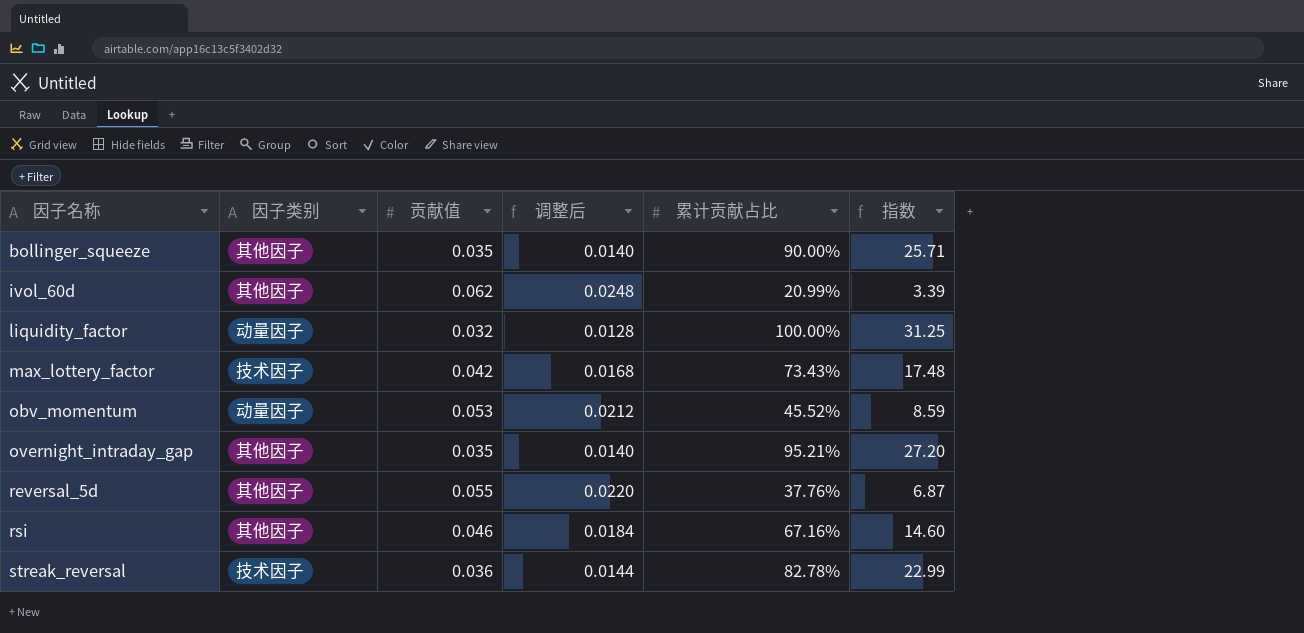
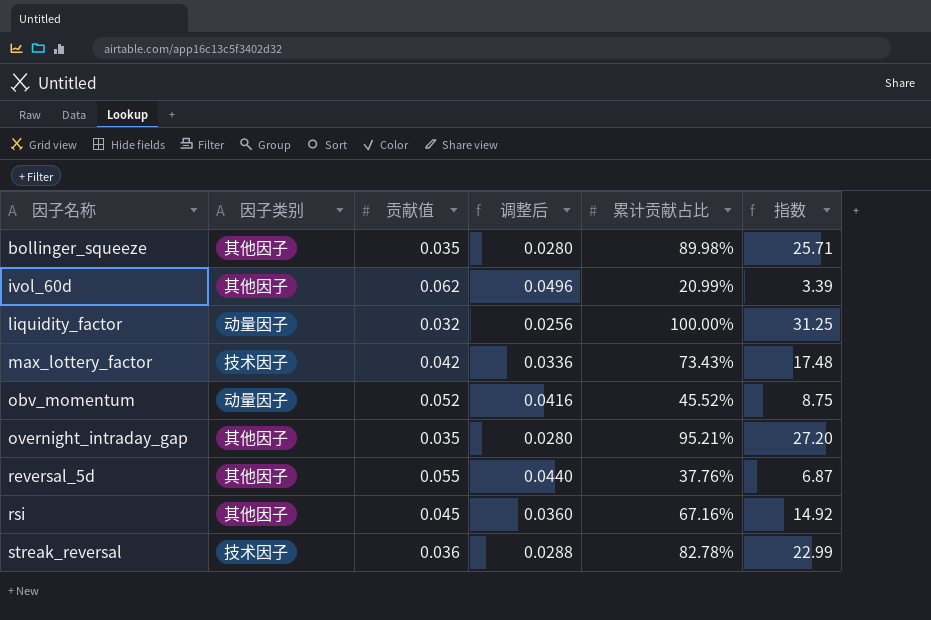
column 调整后 | formula: [贡献值] * 0.4 -> [贡献值] * 0.8
bollinger_squeeze | 累计贡献占比: 90.00% -> 89.98%
obv_momentum | 贡献值: 0.053 -> 0.052
obv_momentum | 指数: 8.59 -> 8.75
rsi | 贡献值: 0.046 -> 0.045
rsi | 指数: 14.60 -> 14.92

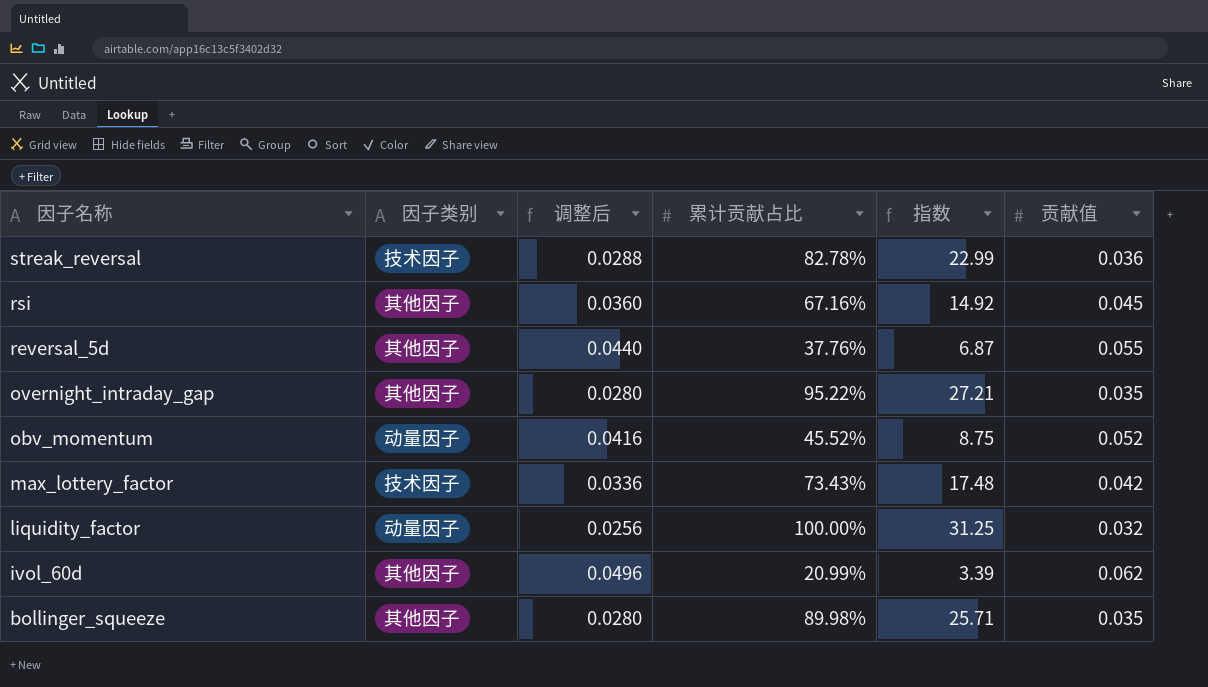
row order: 因子名称 ascending -> 因子名称 descending
column 贡献值 | position: 3 -> 6
overnight_intraday_gap | 累计贡献占比: 95.21% -> 95.22%
overnight_intraday_gap | 指数: 27.20 -> 27.21

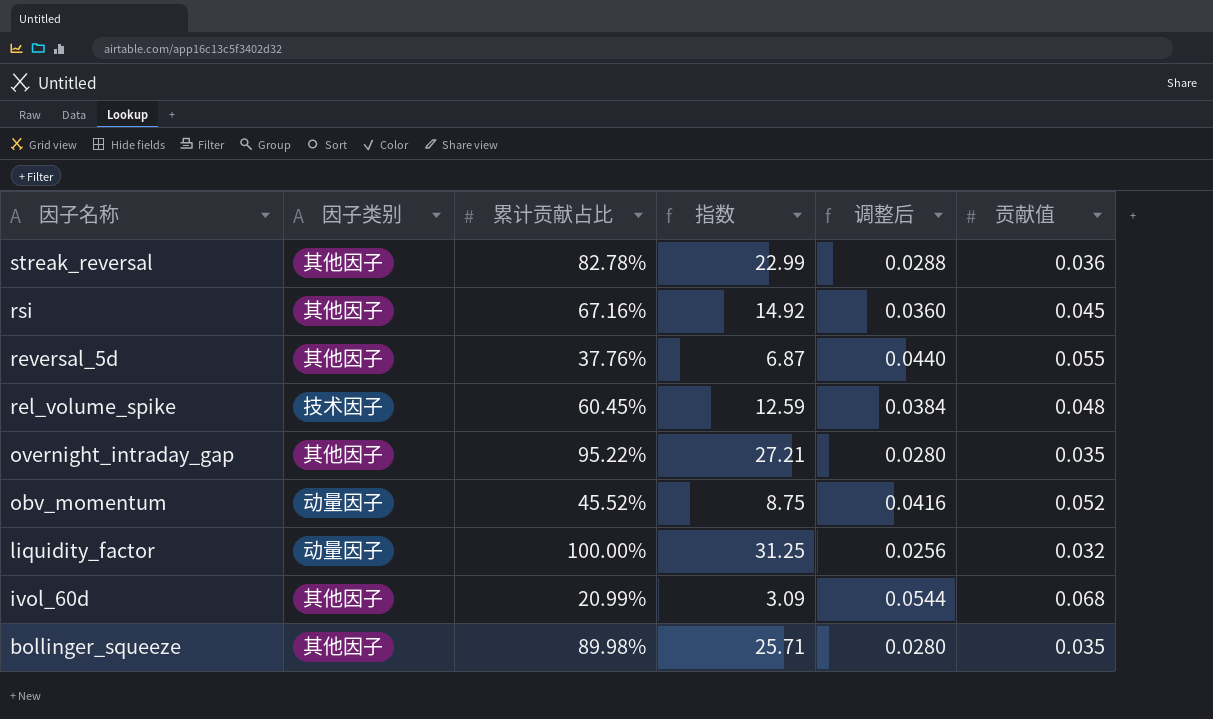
column 调整后 | position: 3 -> 5
row max_lottery_factor: 技术因子 | 0.0336 | 73.43% | 17.48 | 0.042 -> none
streak_reversal | 因子类别: 技术因子 -> 其他因子
row rel_volume_spike: none -> 技术因子 | 60.45% | 12.59 | 0.0384 | 0.048
ivol_60d | 指数: 3.39 -> 3.09
ivol_60d | 调整后: 0.0496 -> 0.0544
ivol_60d | 贡献值: 0.062 -> 0.068

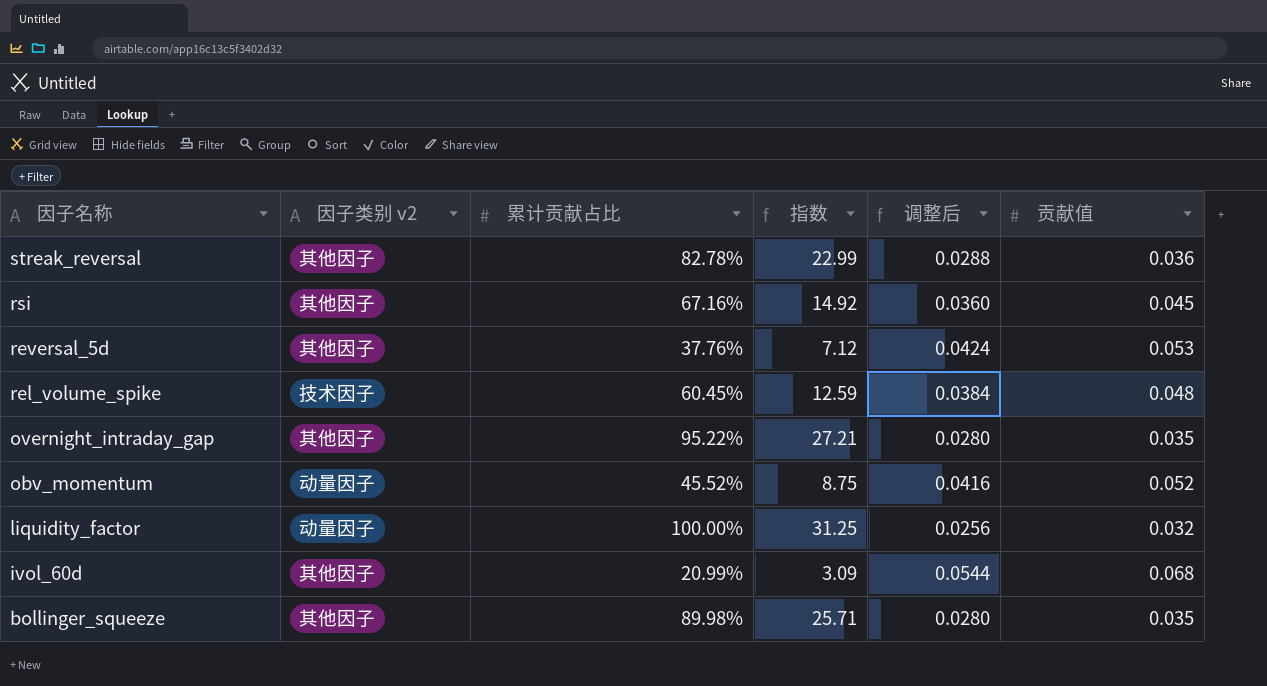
column name: 因子类别 -> 因子类别 v2
reversal_5d | 指数: 6.87 -> 7.12
reversal_5d | 调整后: 0.0440 -> 0.0424
reversal_5d | 贡献值: 0.055 -> 0.053

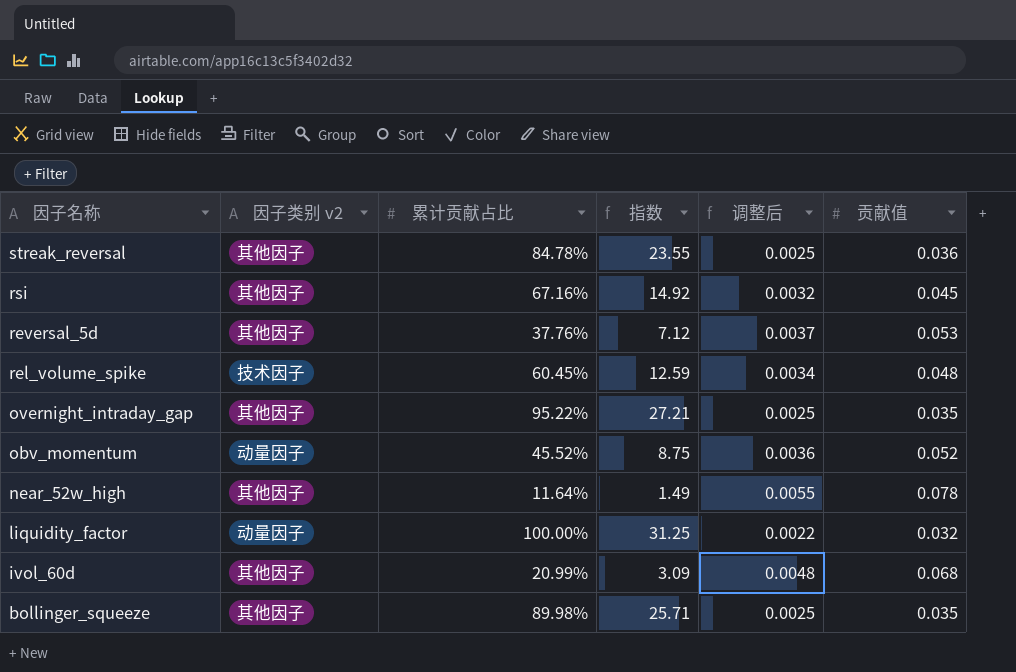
column 调整后 | formula: [贡献值] * 0.8 -> [贡献值] * 0.07
streak_reversal | 累计贡献占比: 82.78% -> 84.78%
streak_reversal | 指数: 22.99 -> 23.55
row near_52w_high: none -> 其他因子 | 11.64% | 1.49 | 0.0055 | 0.078

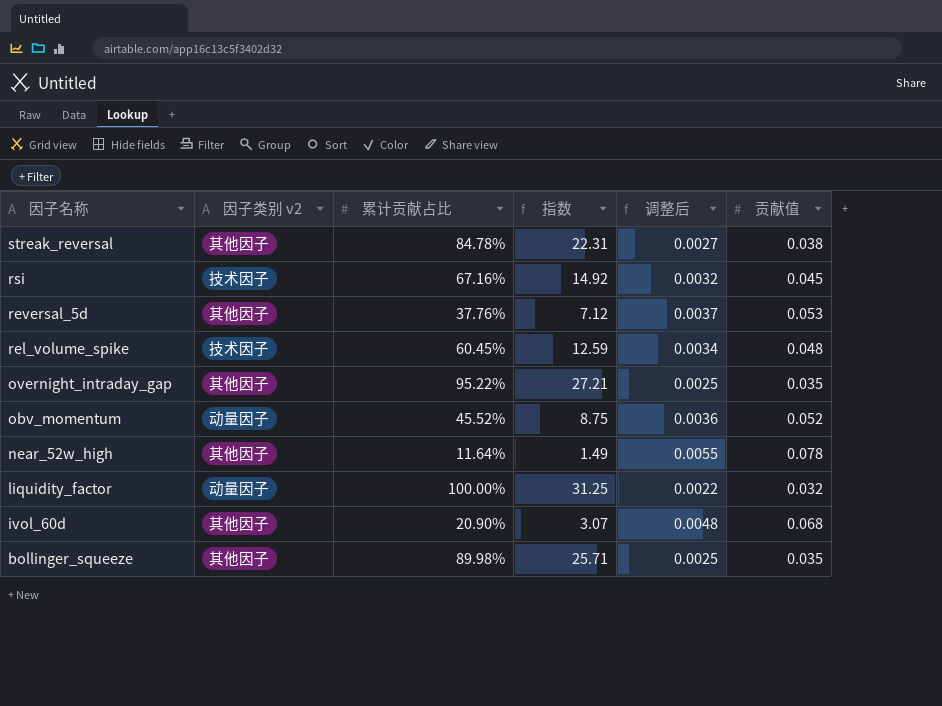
streak_reversal | 指数: 23.55 -> 22.31
streak_reversal | 调整后: 0.0025 -> 0.0027
streak_reversal | 贡献值: 0.036 -> 0.038
rsi | 因子类别 v2: 其他因子 -> 技术因子
ivol_60d | 累计贡献占比: 20.99% -> 20.90%
ivol_60d | 指数: 3.09 -> 3.07

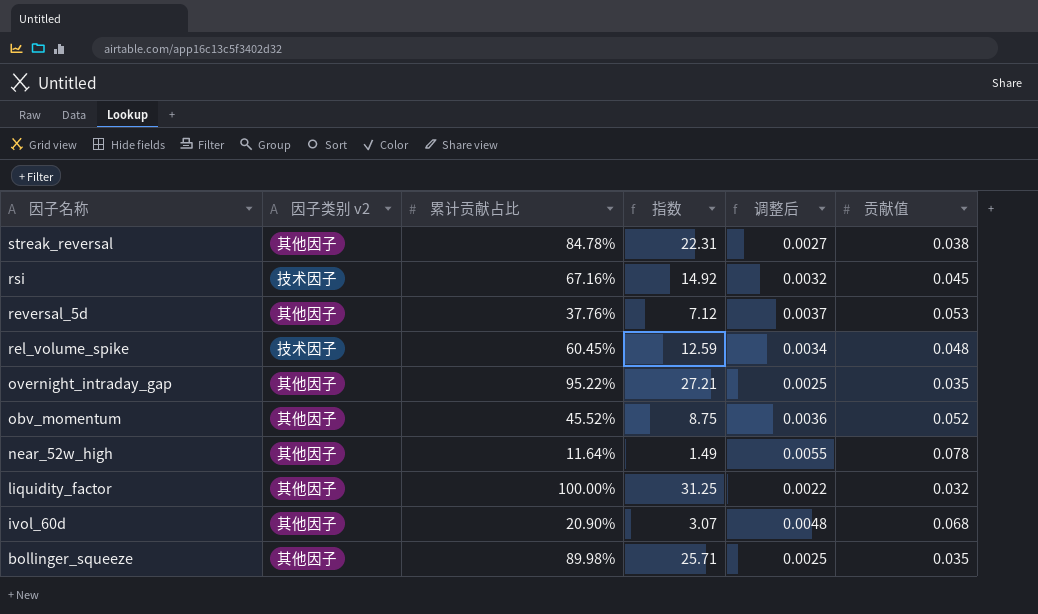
obv_momentum | 因子类别 v2: 动量因子 -> 其他因子
liquidity_factor | 因子类别 v2: 动量因子 -> 其他因子

